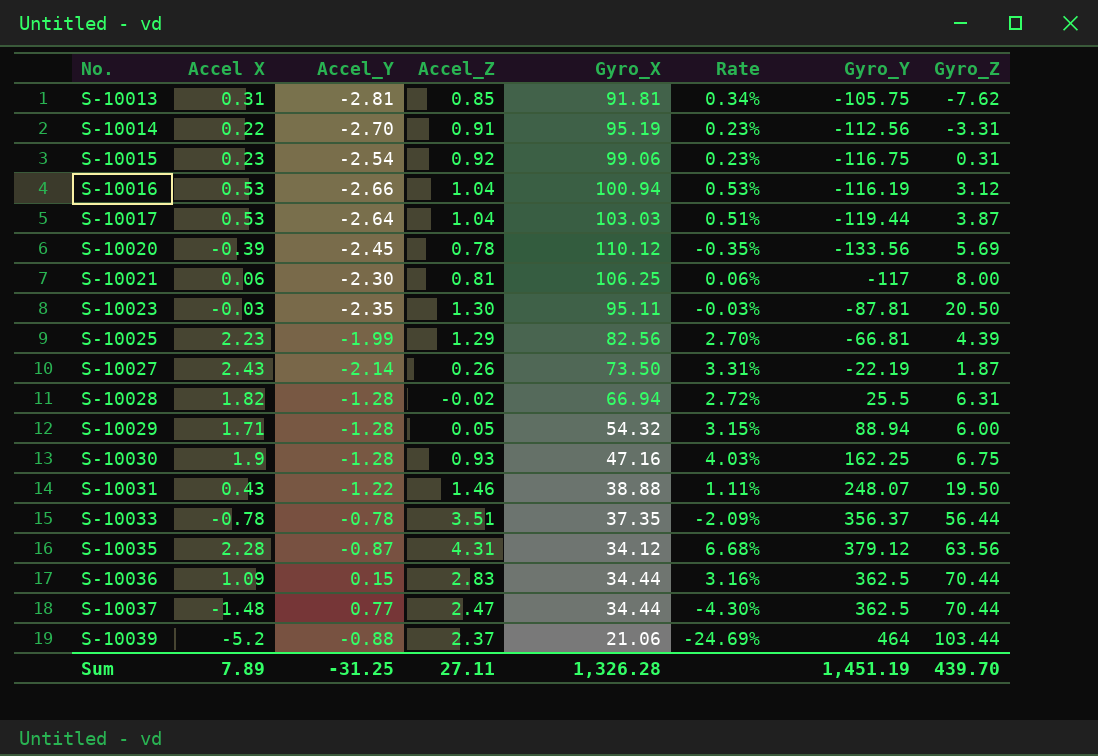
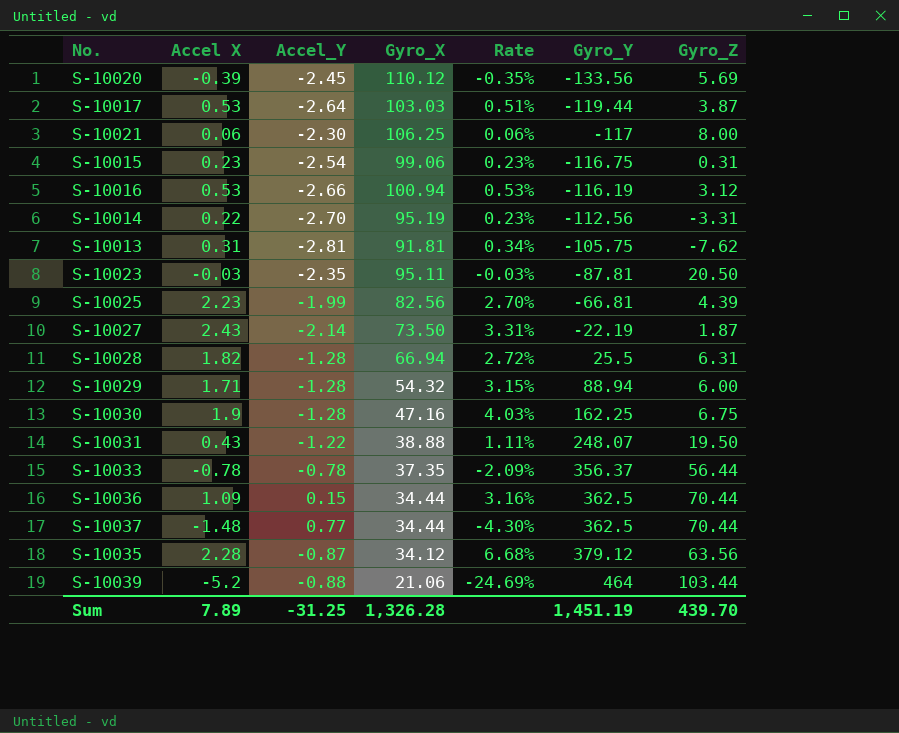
row order: No. ascending -> Gyro_Y ascending
column Accel_Z | position: 4 -> none

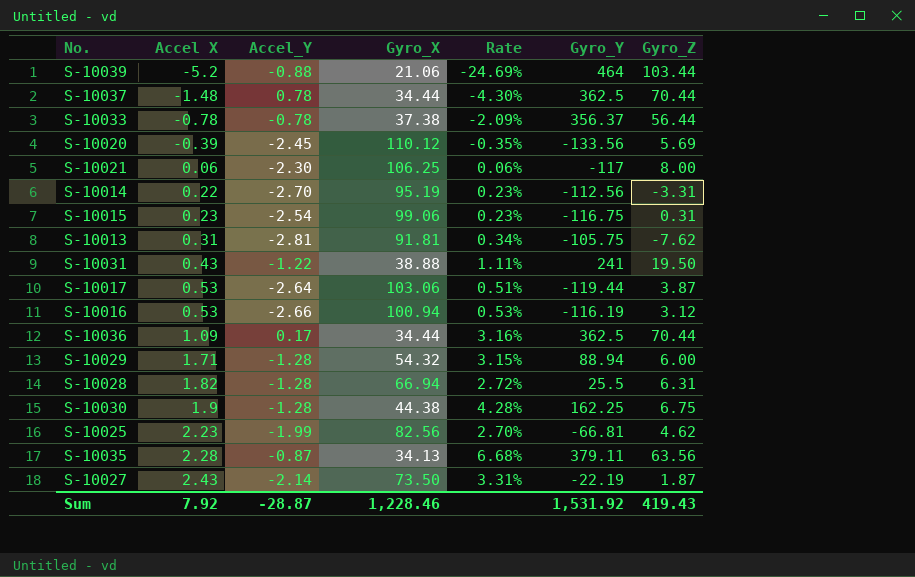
row order: Gyro_Y ascending -> Accel X ascending
row S-10023: -0.03 | -2.35 | 95.11 | -0.03% | -87.81 | 20.50 -> none
S-10037 | Accel_Y: 0.77 -> 0.78
S-10033 | Gyro_X: 37.35 -> 37.38
S-10031 | Gyro_Y: 248.07 -> 241
S-10017 | Gyro_X: 103.03 -> 103.06
S-10036 | Accel_Y: 0.15 -> 0.17
S-10030 | Gyro_X: 47.16 -> 44.38
S-10030 | Rate: 4.03% -> 4.28%
S-10025 | Gyro_Z: 4.39 -> 4.62
S-10035 | Gyro_X: 34.12 -> 34.13
S-10035 | Gyro_Y: 379.12 -> 379.11
Sum | Accel X: 7.89 -> 7.92
Sum | Accel_Y: -31.25 -> -28.87
Sum | Gyro_X: 1,326.28 -> 1,228.46
Sum | Gyro_Y: 1,451.19 -> 1,531.92
Sum | Gyro_Z: 439.70 -> 419.43

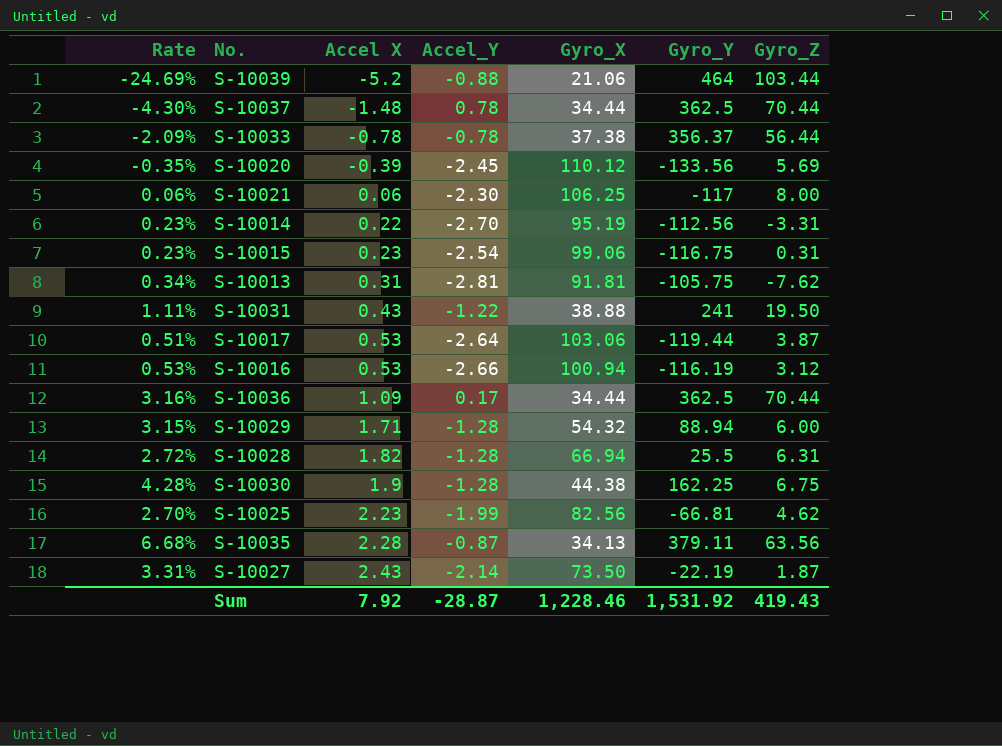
column Rate | position: 5 -> 1

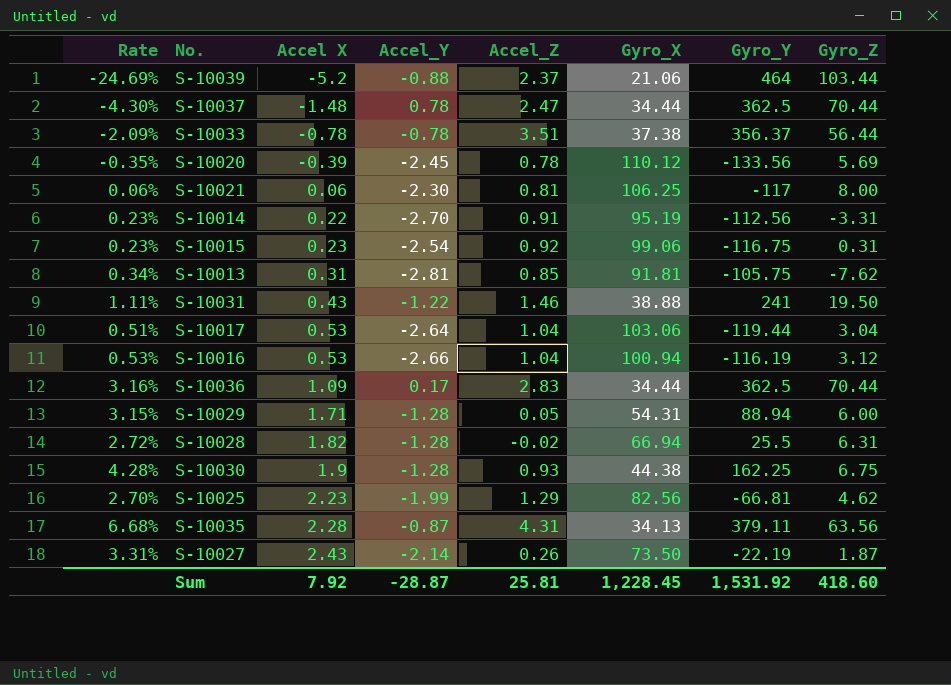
column Accel_Z | position: none -> 5
S-10017 | Gyro_Z: 3.87 -> 3.04
S-10029 | Gyro_X: 54.32 -> 54.31
Sum | Gyro_X: 1,228.46 -> 1,228.45
Sum | Gyro_Z: 419.43 -> 418.60

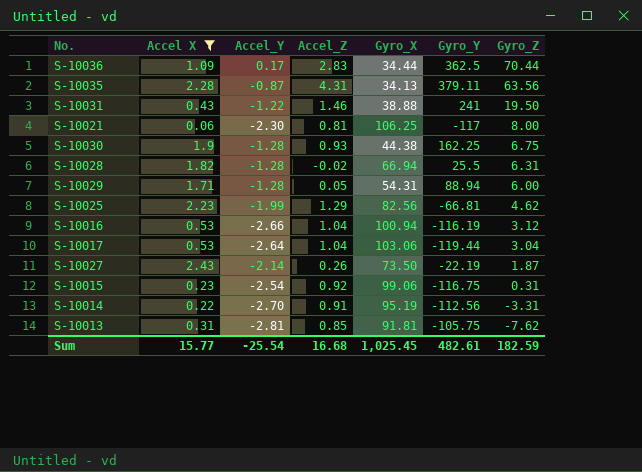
filter: none -> Accel X >= 0.06
row order: Accel X ascending -> Gyro_Z descending
column Rate | formula: [Accel X] / [Gyro_X] -> none
Sum | Accel X: 7.92 -> 15.77
Sum | Accel_Y: -28.87 -> -25.54
Sum | Accel_Z: 25.81 -> 16.68
Sum | Gyro_X: 1,228.45 -> 1,025.45
Sum | Gyro_Y: 1,531.92 -> 482.61
Sum | Gyro_Z: 418.60 -> 182.59

